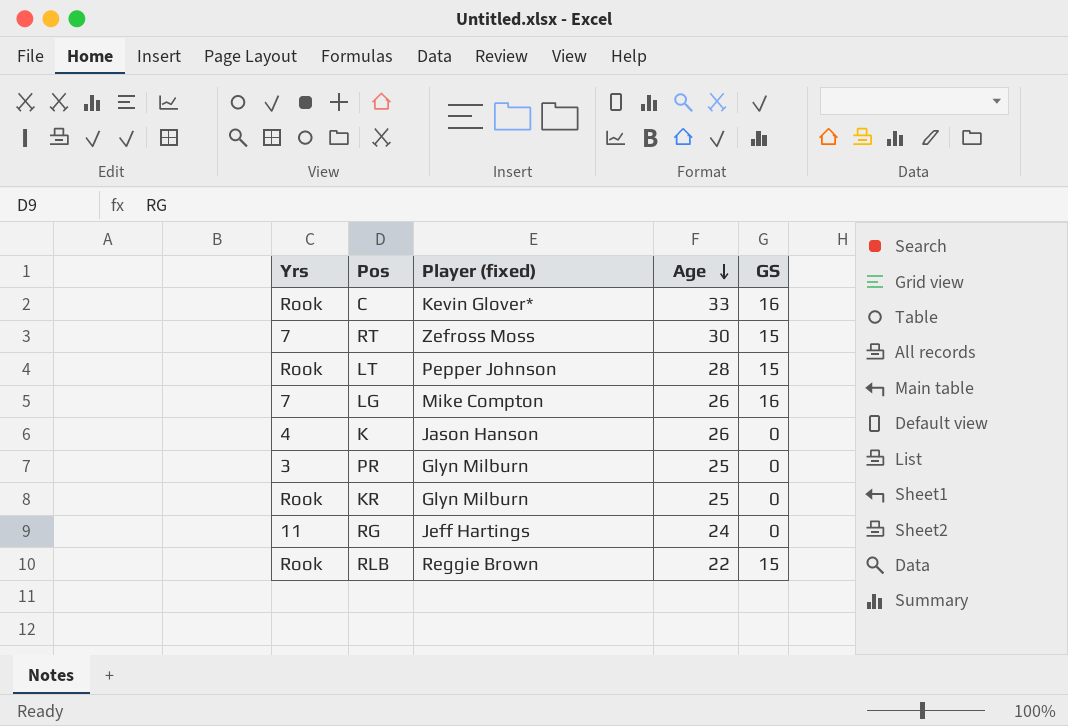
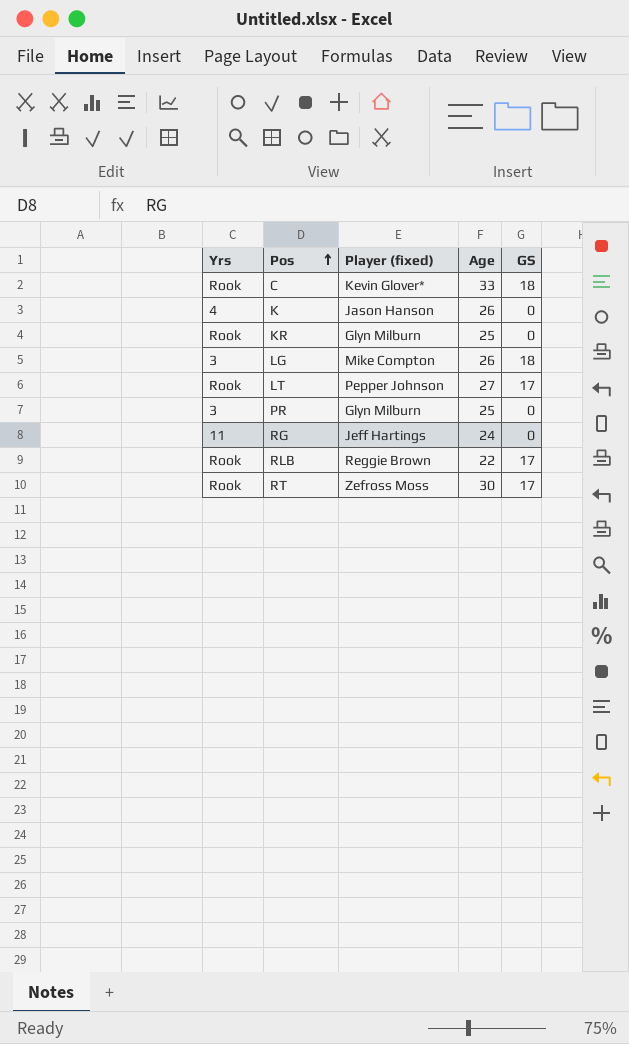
row order: Age descending -> Pos ascending
C | GS: 16 -> 18
LG | Yrs: 7 -> 3
LG | GS: 16 -> 18
LT | Age: 28 -> 27
LT | GS: 15 -> 17
RLB | GS: 15 -> 17
RT | Yrs: 7 -> Rook
RT | GS: 15 -> 17

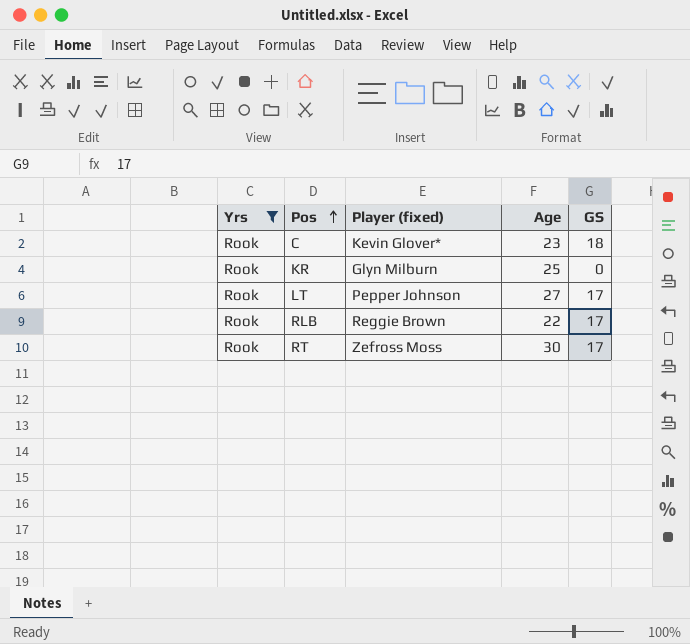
filter: none -> Yrs = Rook
C | Age: 33 -> 23

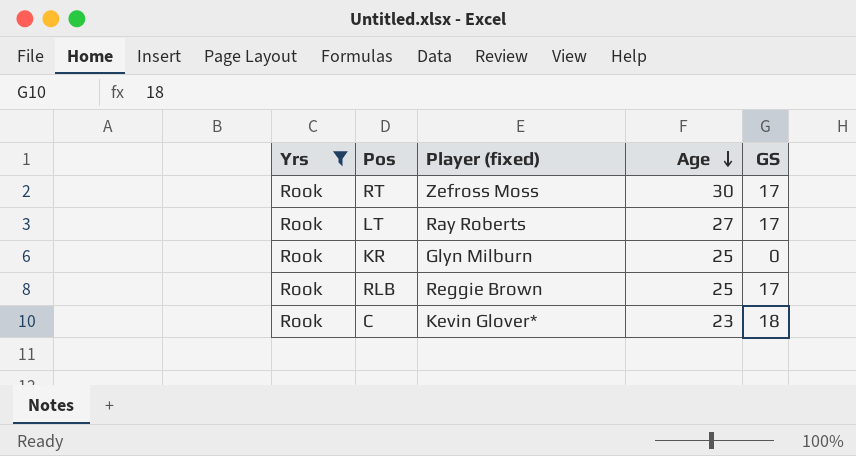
row order: Pos ascending -> Age descending
LT | Player (fixed): Pepper Johnson -> Ray Roberts
RLB | Age: 22 -> 25

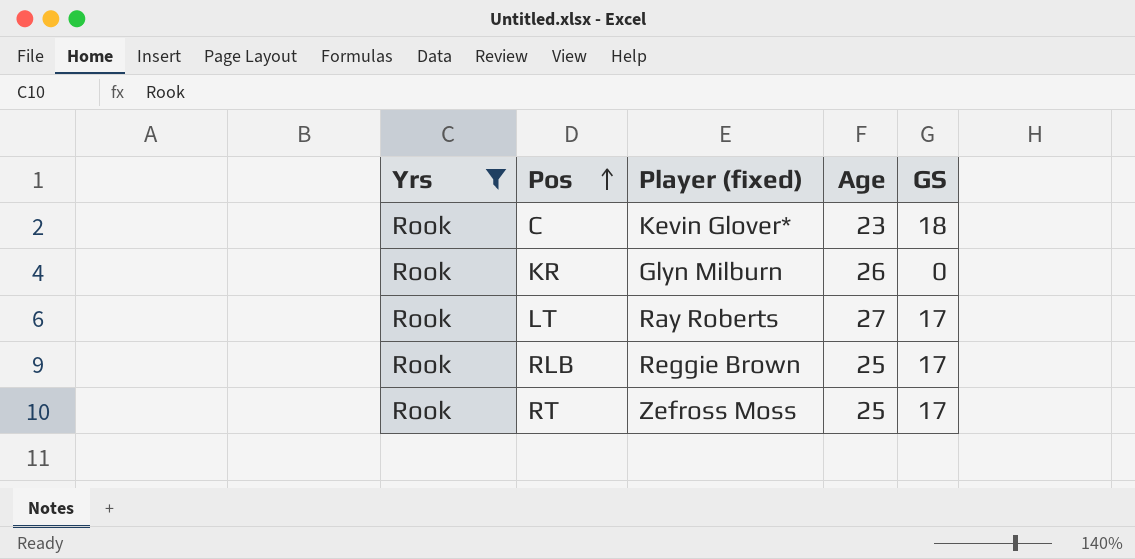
row order: Age descending -> Pos ascending
KR | Age: 25 -> 26
RT | Age: 30 -> 25

